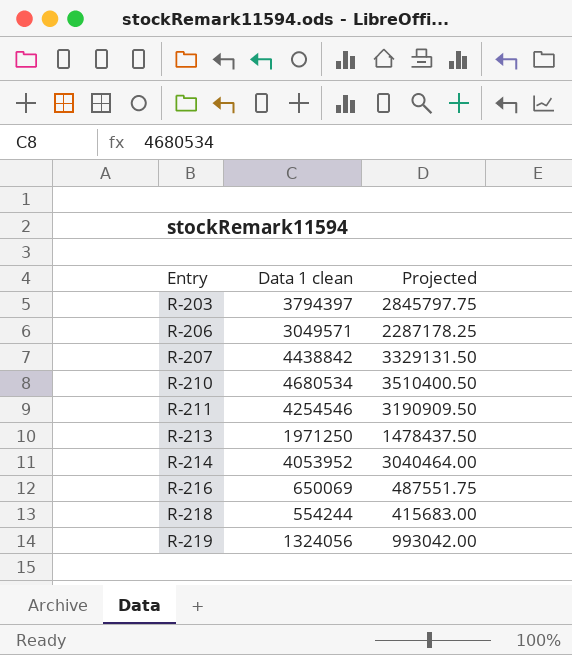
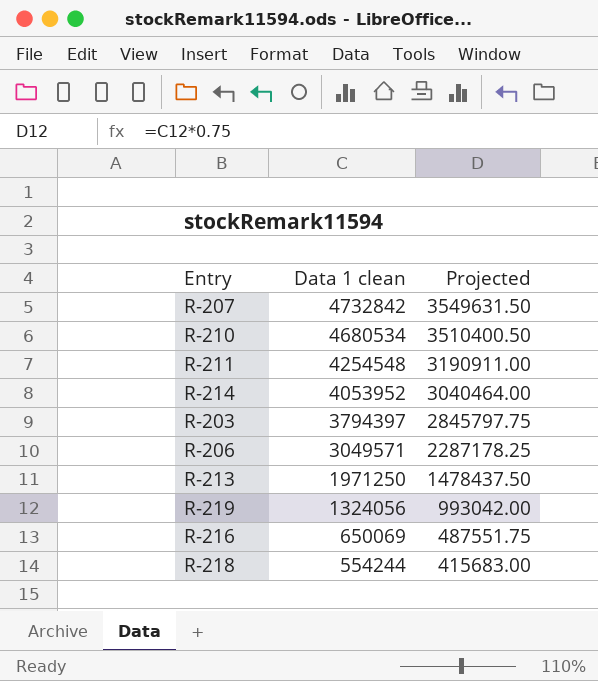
row order: Entry ascending -> Data 1 clean descending
R-207 | Data 1 clean: 4438842 -> 4732842
R-207 | Projected: 3329131.50 -> 3549631.50
R-211 | Data 1 clean: 4254546 -> 4254548
R-211 | Projected: 3190909.50 -> 3190911.00

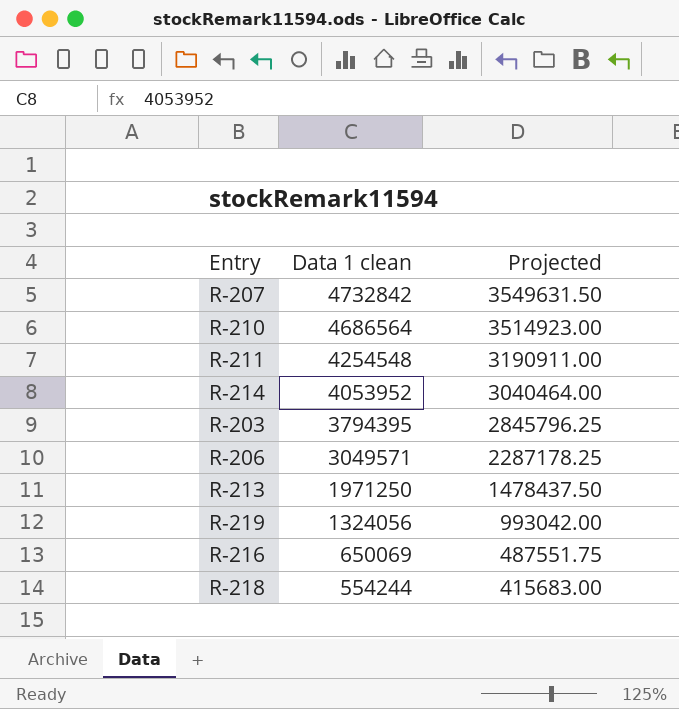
R-210 | Data 1 clean: 4680534 -> 4686564
R-210 | Projected: 3510400.50 -> 3514923.00
R-203 | Data 1 clean: 3794397 -> 3794395
R-203 | Projected: 2845797.75 -> 2845796.25

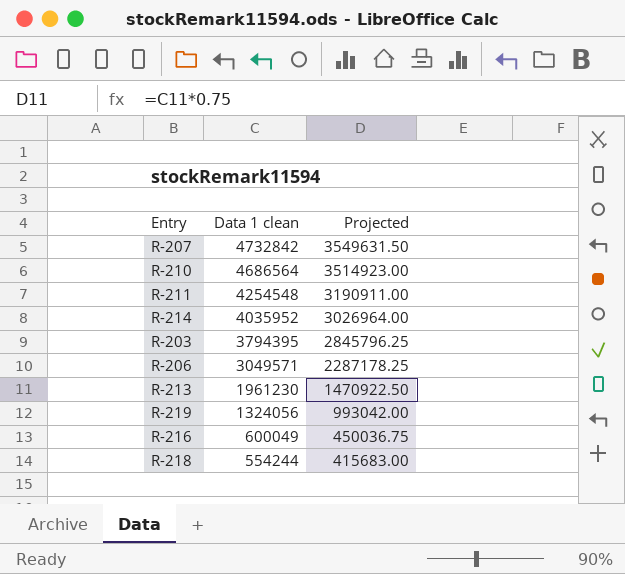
R-214 | Data 1 clean: 4053952 -> 4035952
R-214 | Projected: 3040464.00 -> 3026964.00
R-213 | Data 1 clean: 1971250 -> 1961230
R-213 | Projected: 1478437.50 -> 1470922.50
R-216 | Data 1 clean: 650069 -> 600049
R-216 | Projected: 487551.75 -> 450036.75

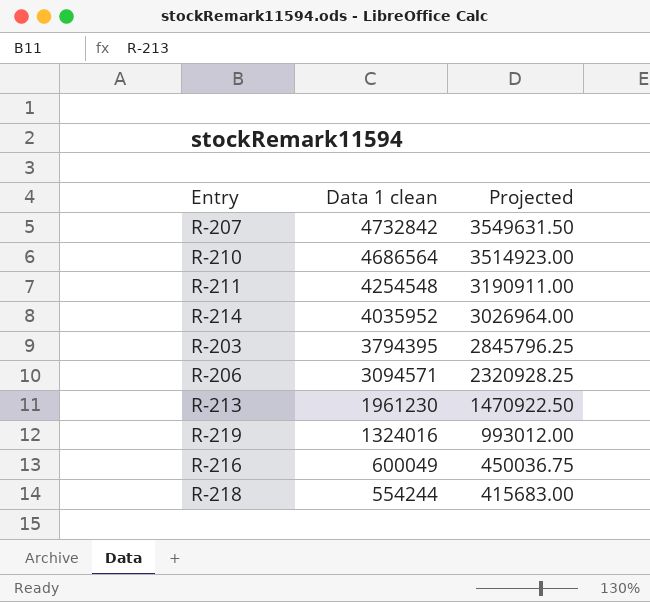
R-206 | Data 1 clean: 3049571 -> 3094571
R-206 | Projected: 2287178.25 -> 2320928.25
R-219 | Data 1 clean: 1324056 -> 1324016
R-219 | Projected: 993042.00 -> 993012.00

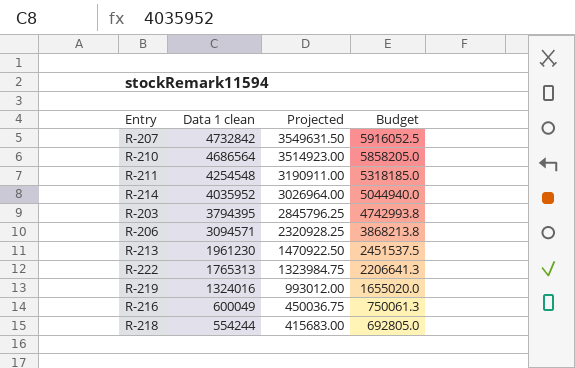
column Budget | formula: none -> [Data 1 clean] * 1.25
row R-222: none -> 1765313 | 1323984.75 | 2206641.3

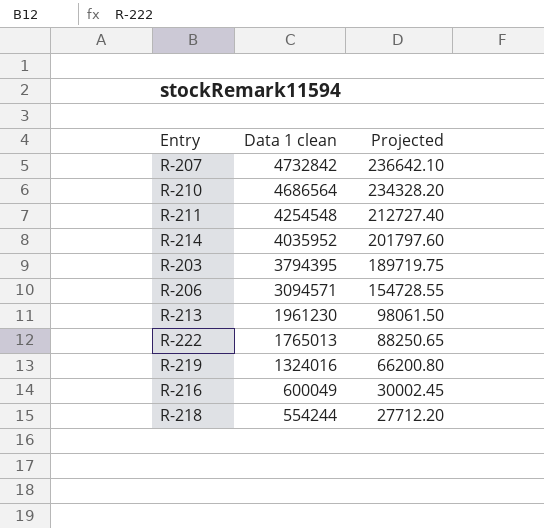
column Budget | formula: [Data 1 clean] * 1.25 -> none
column Projected | formula: [Data 1 clean] * 0.75 -> [Data 1 clean] * 0.05
R-222 | Data 1 clean: 1765313 -> 1765013

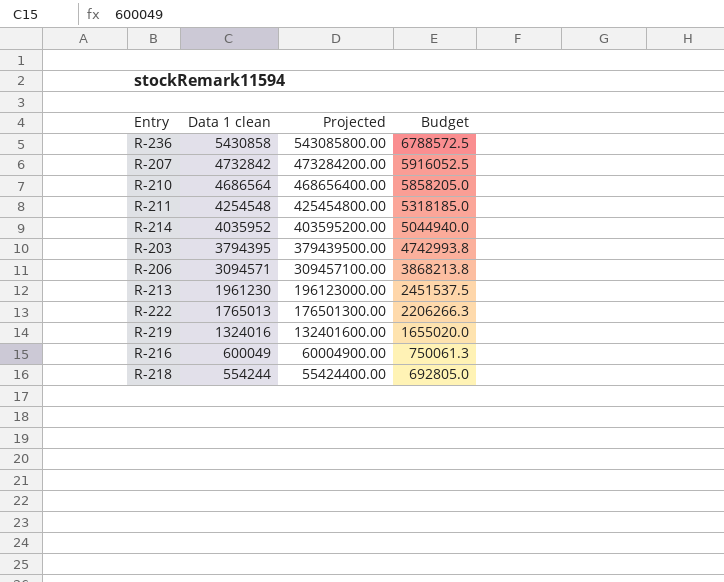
column Projected | formula: [Data 1 clean] * 0.05 -> [Data 1 clean] * 100
column Budget | formula: none -> [Data 1 clean] * 1.25
row R-236: none -> 5430858 | 543085800.00 | 6788572.5

